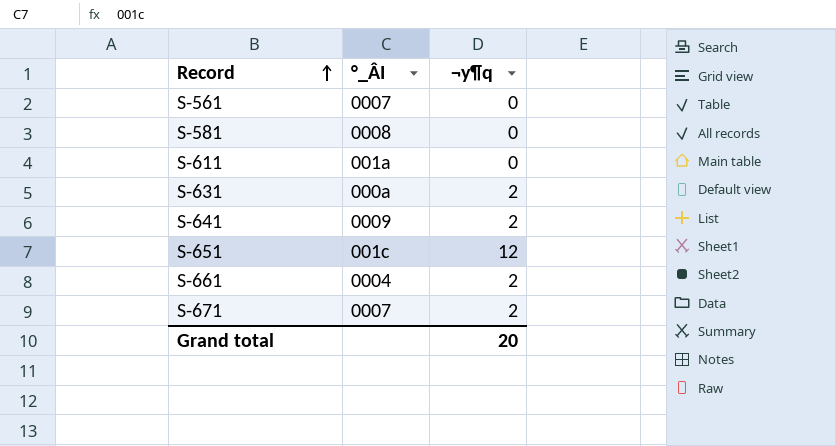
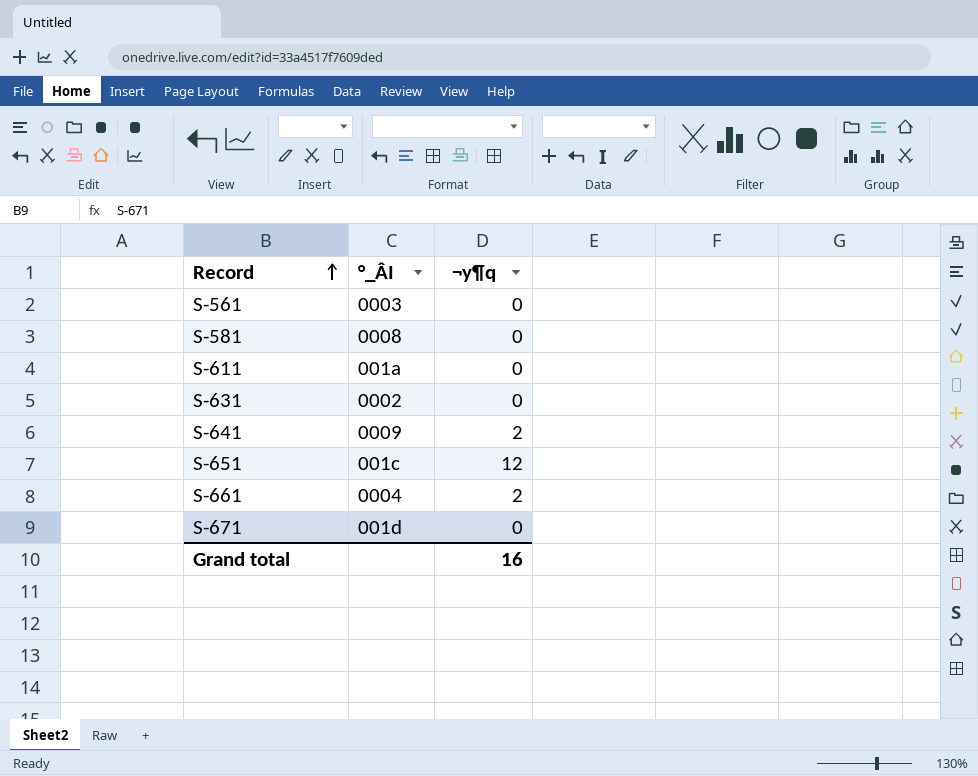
S-561 | °_ÂI: 0007 -> 0003
S-631 | °_ÂI: 000a -> 0002
S-631 | ¬y¶q: 2 -> 0
S-671 | °_ÂI: 0007 -> 001d
S-671 | ¬y¶q: 2 -> 0
Grand total | ¬y¶q: 20 -> 16

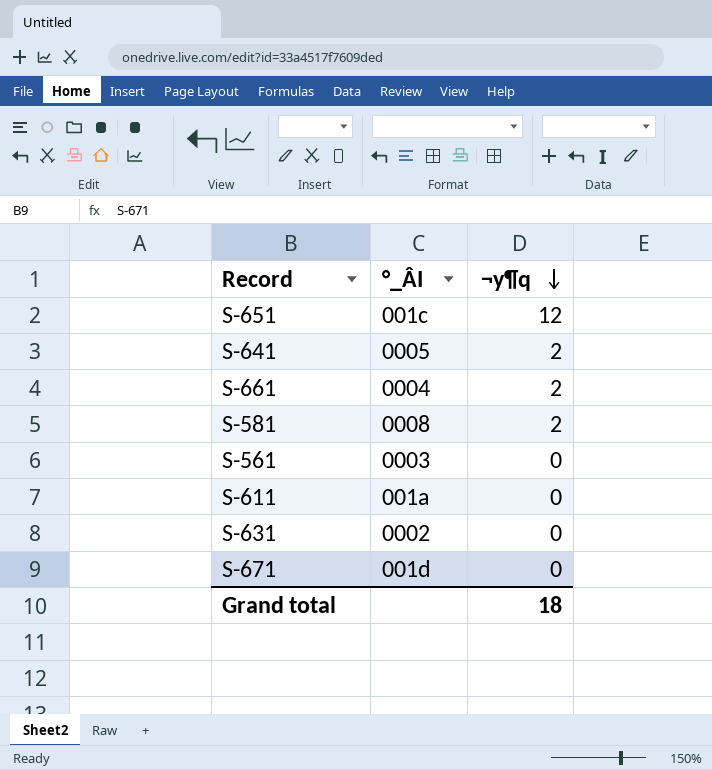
row order: Record ascending -> ¬y¶q descending
S-641 | °_ÂI: 0009 -> 0005
S-581 | ¬y¶q: 0 -> 2
Grand total | ¬y¶q: 16 -> 18

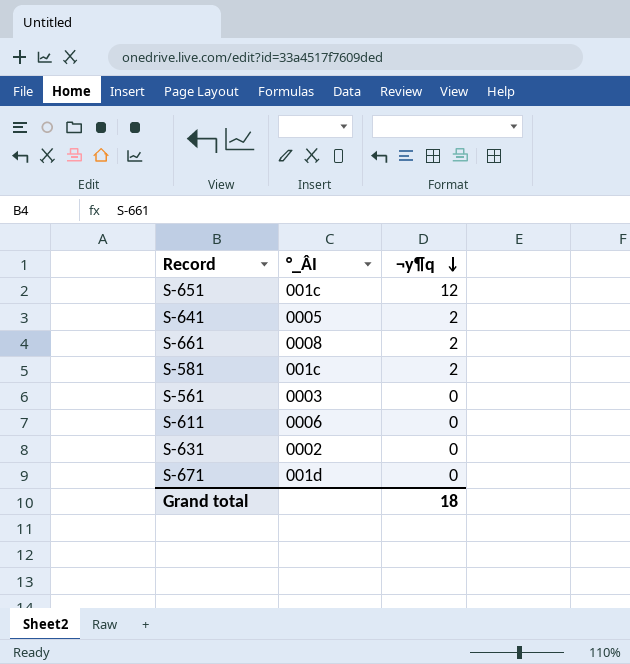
S-661 | °_ÂI: 0004 -> 0008
S-581 | °_ÂI: 0008 -> 001c
S-611 | °_ÂI: 001a -> 0006

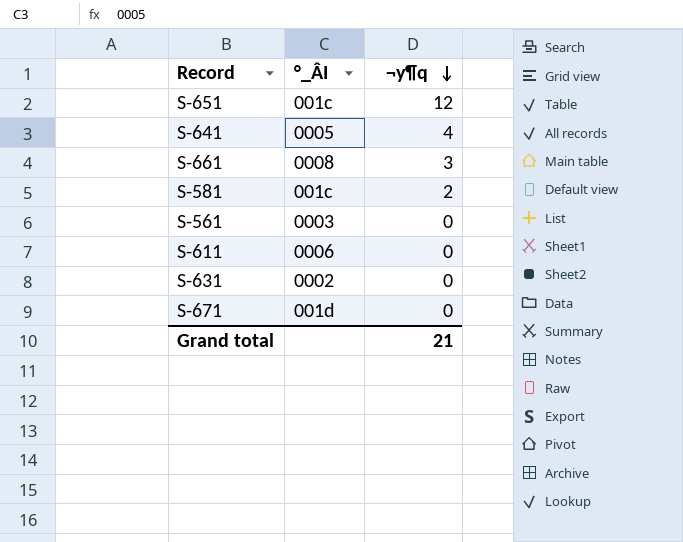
S-641 | ¬y¶q: 2 -> 4
S-661 | ¬y¶q: 2 -> 3
Grand total | ¬y¶q: 18 -> 21

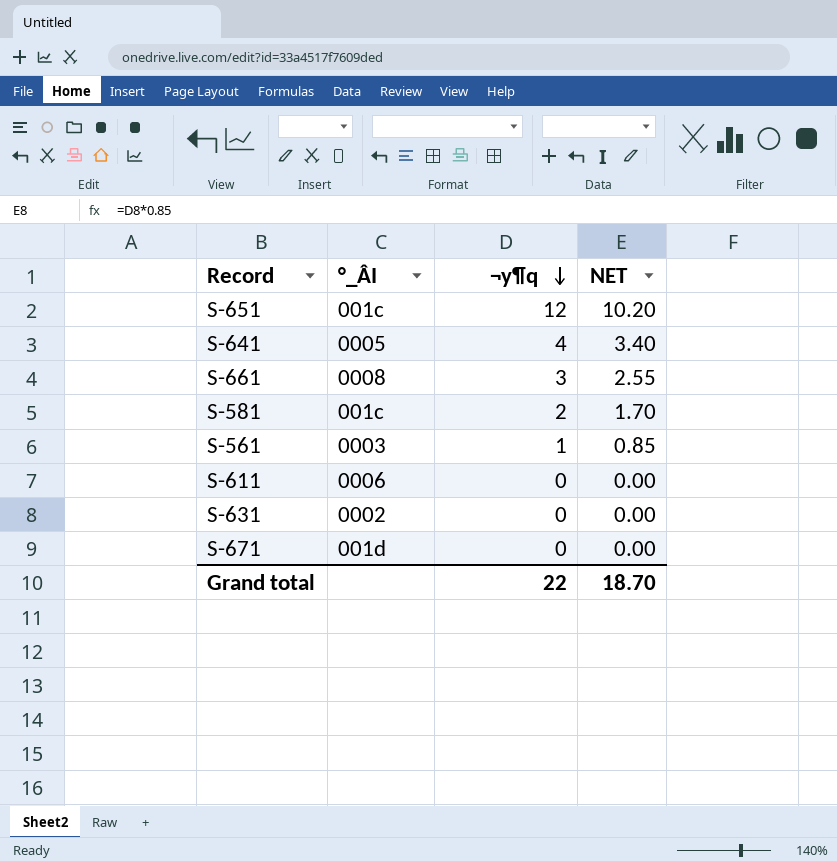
column NET | formula: none -> [¬y¶q] * 0.85
S-561 | ¬y¶q: 0 -> 1
Grand total | ¬y¶q: 21 -> 22

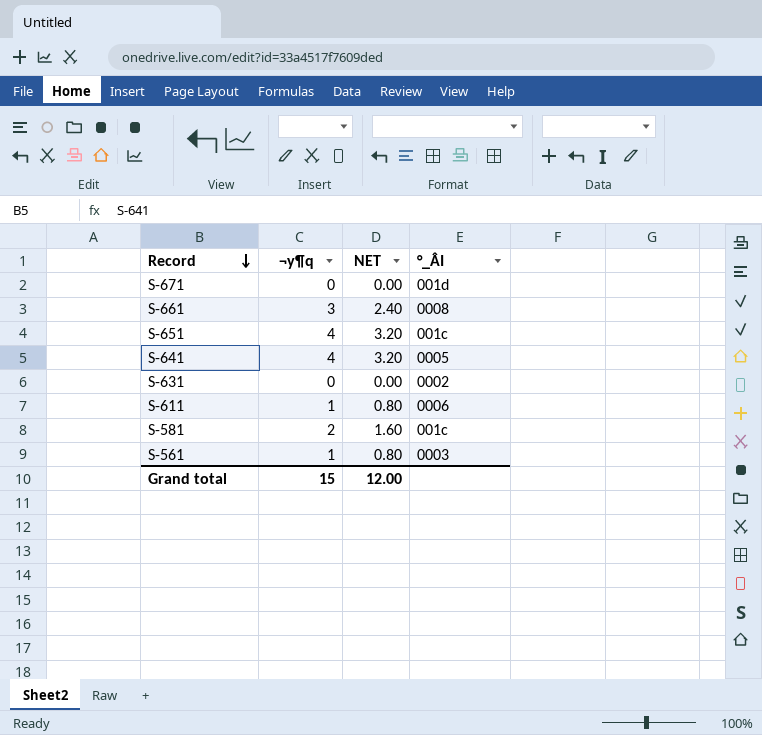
row order: ¬y¶q descending -> Record descending
column NET | formula: [¬y¶q] * 0.85 -> [¬y¶q] * 0.8
column °_ÂI | position: 2 -> 4
S-651 | ¬y¶q: 12 -> 4
S-611 | ¬y¶q: 0 -> 1
Grand total | ¬y¶q: 22 -> 15
Grand total | NET: 18.70 -> 12.00

